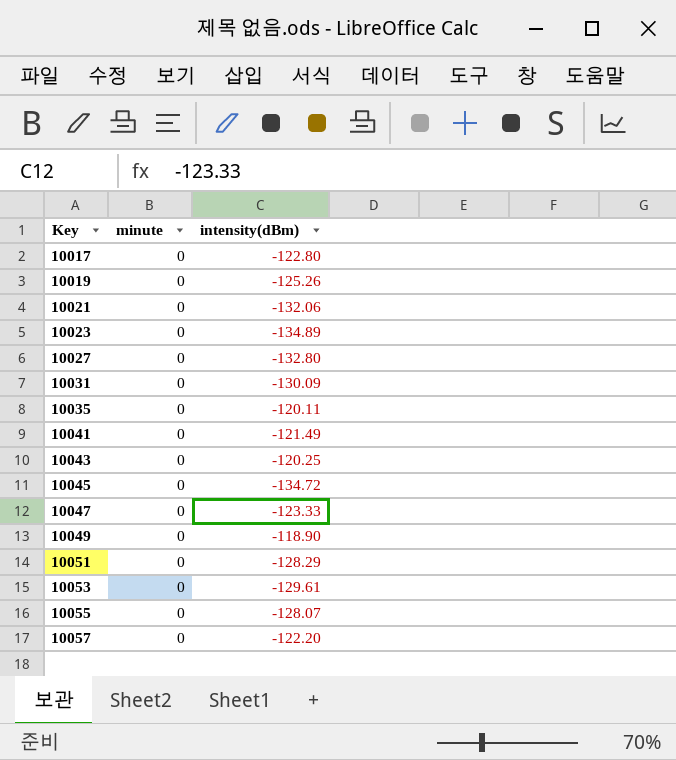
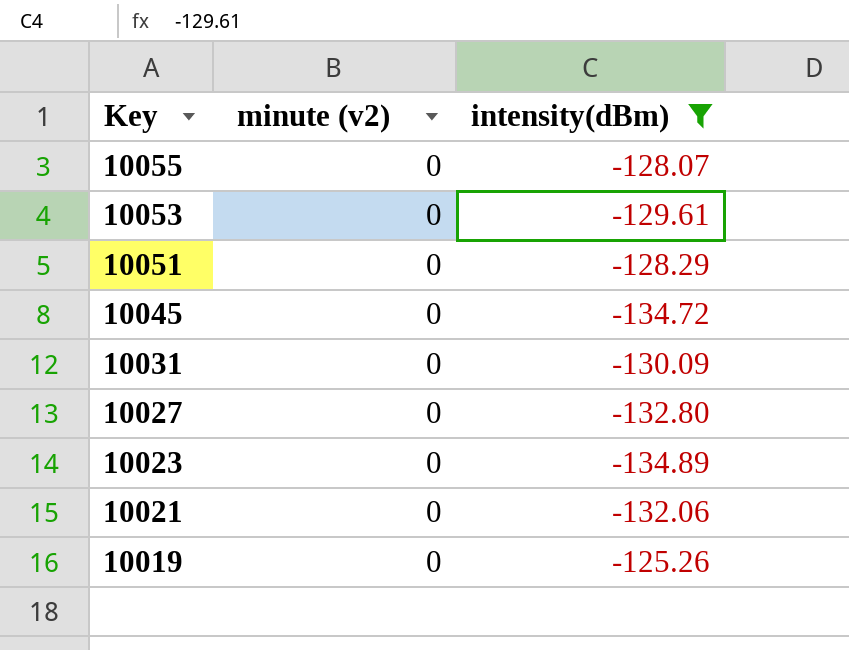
filter: none -> intensity(dBm) <= -125.26
row order: Key ascending -> Key descending
column name: minute -> minute (v2)

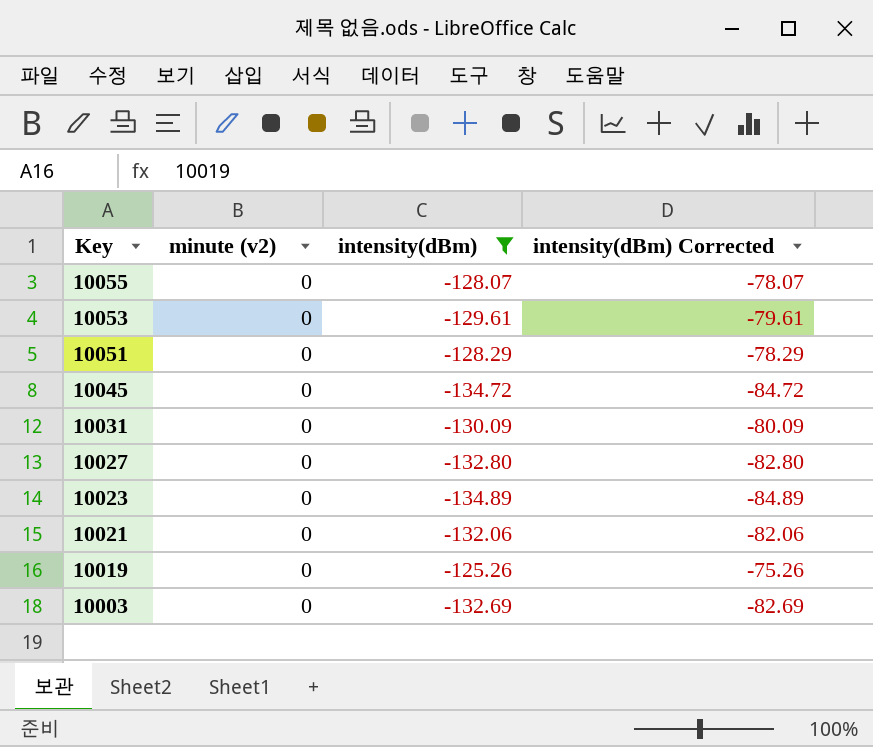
column intensity(dBm) Corrected | formula: none -> [intensity(dBm)] + 50
row 10003: none -> 0 | -132.69 | -82.69

